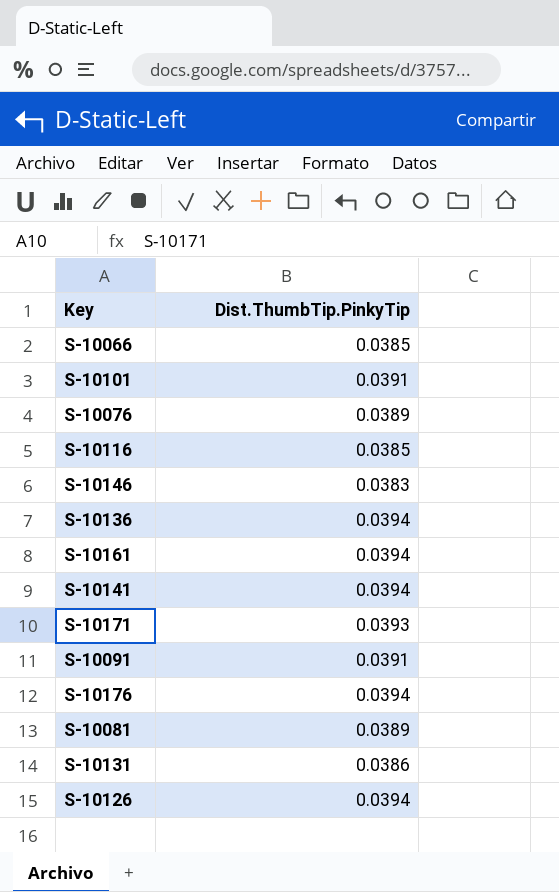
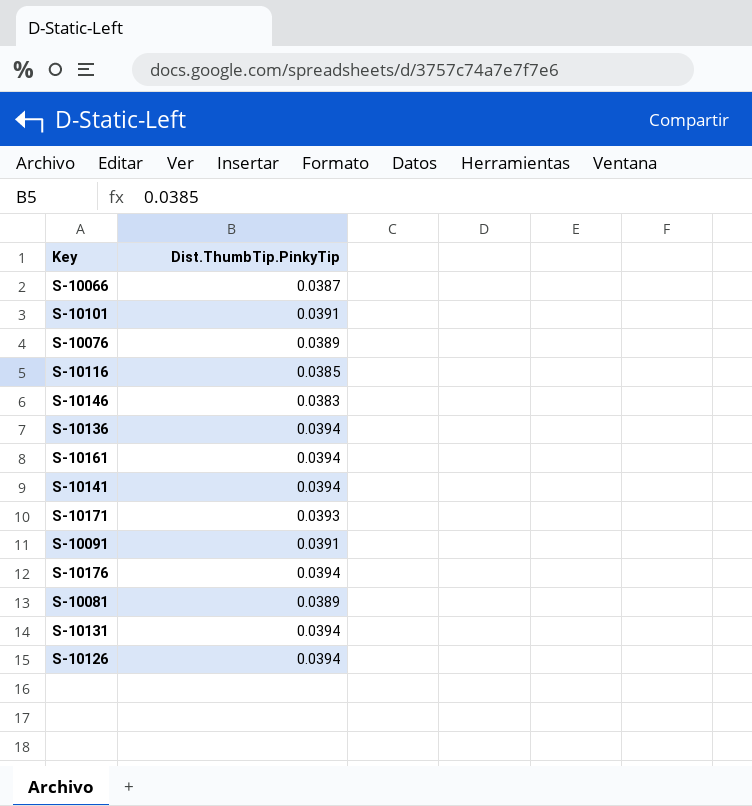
S-10066 | Dist.ThumbTip.PinkyTip: 0.0385 -> 0.0387
S-10131 | Dist.ThumbTip.PinkyTip: 0.0386 -> 0.0394

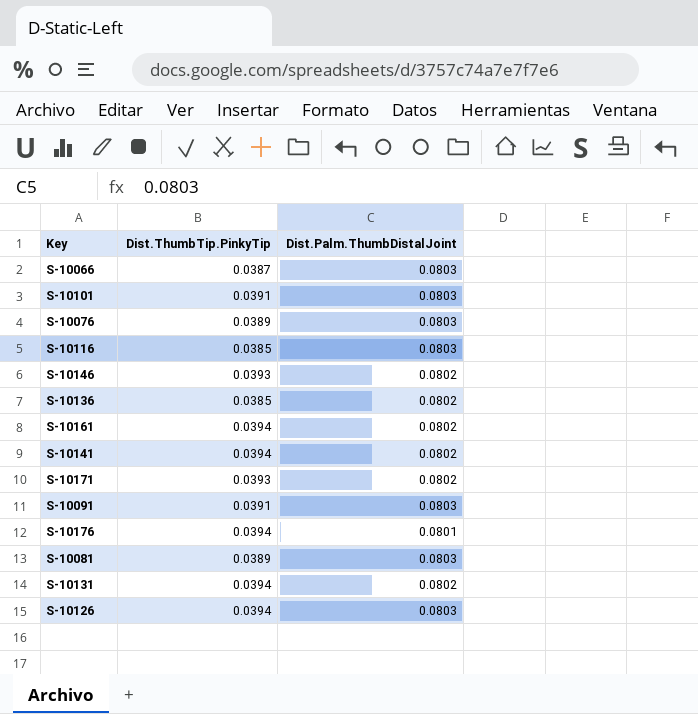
column Dist.Palm.ThumbDistalJoint | position: none -> 3
S-10146 | Dist.ThumbTip.PinkyTip: 0.0383 -> 0.0393
S-10136 | Dist.ThumbTip.PinkyTip: 0.0394 -> 0.0385

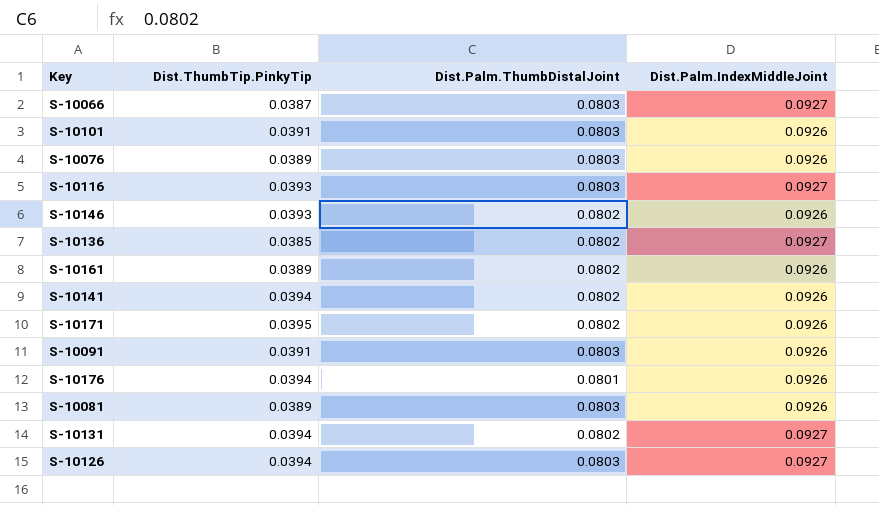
column Dist.Palm.IndexMiddleJoint | position: none -> 4
S-10116 | Dist.ThumbTip.PinkyTip: 0.0385 -> 0.0393
S-10161 | Dist.ThumbTip.PinkyTip: 0.0394 -> 0.0389
S-10171 | Dist.ThumbTip.PinkyTip: 0.0393 -> 0.0395

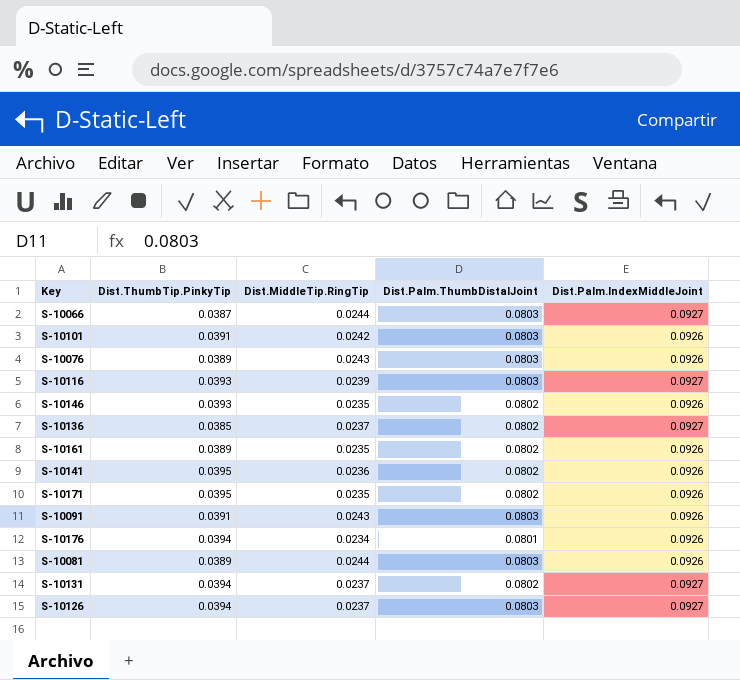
column Dist.MiddleTip.RingTip | position: none -> 3
S-10141 | Dist.ThumbTip.PinkyTip: 0.0394 -> 0.0395

